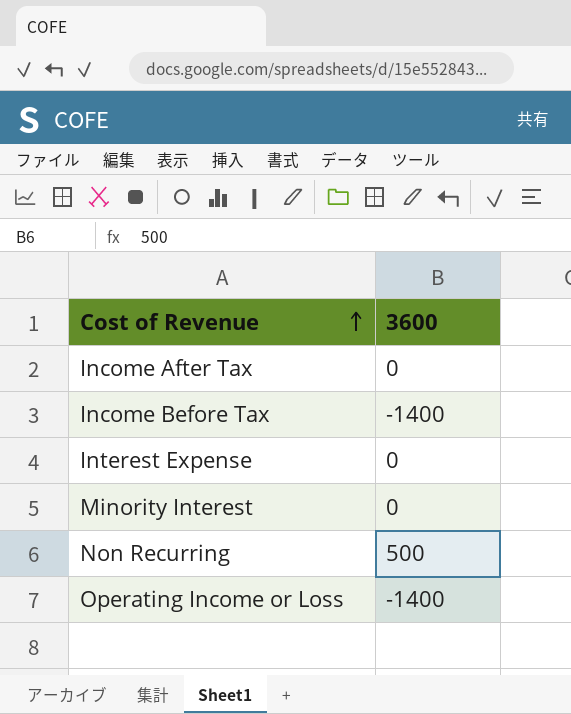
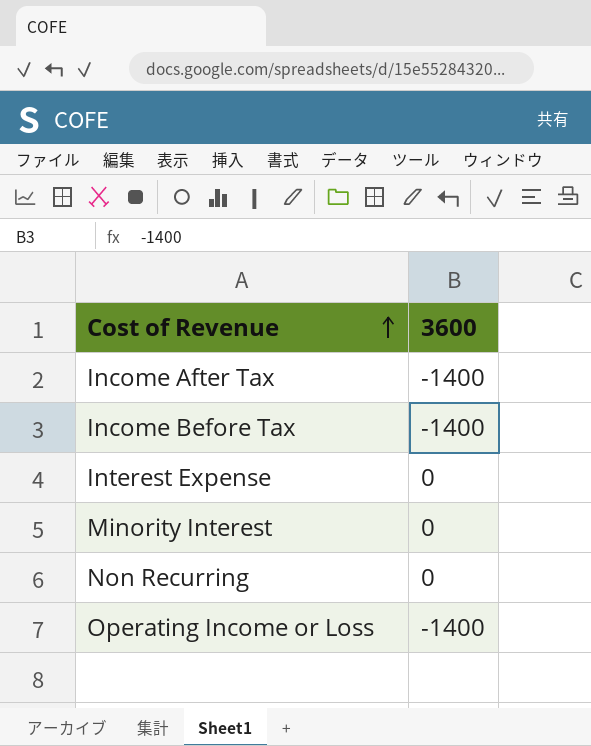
Income After Tax | 3600: 0 -> -1400
Non Recurring | 3600: 500 -> 0

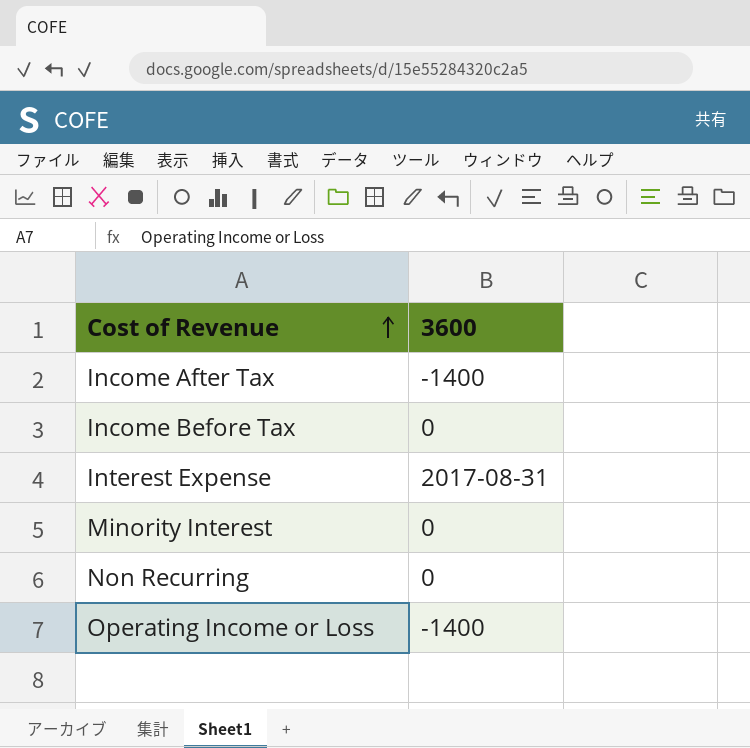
Income Before Tax | 3600: -1400 -> 0
Interest Expense | 3600: 0 -> 2017-08-31

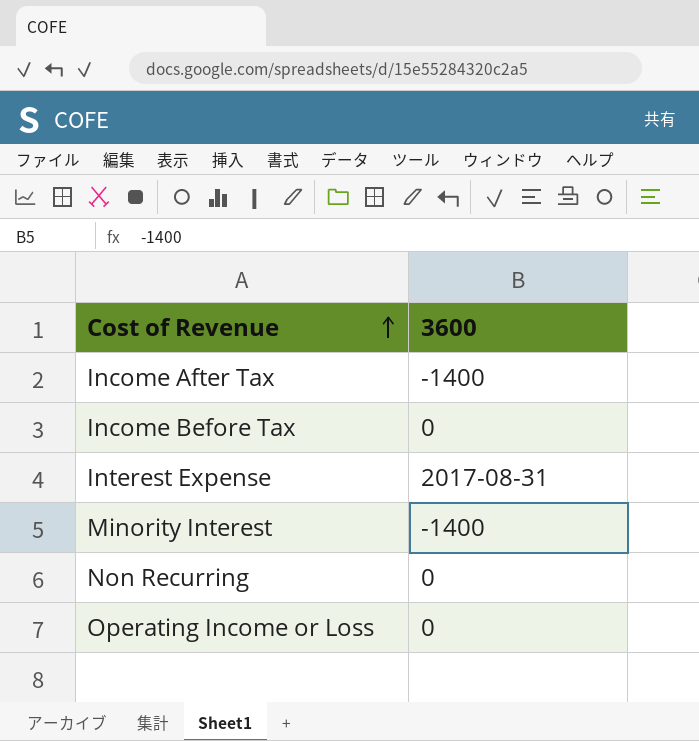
Minority Interest | 3600: 0 -> -1400
Operating Income or Loss | 3600: -1400 -> 0

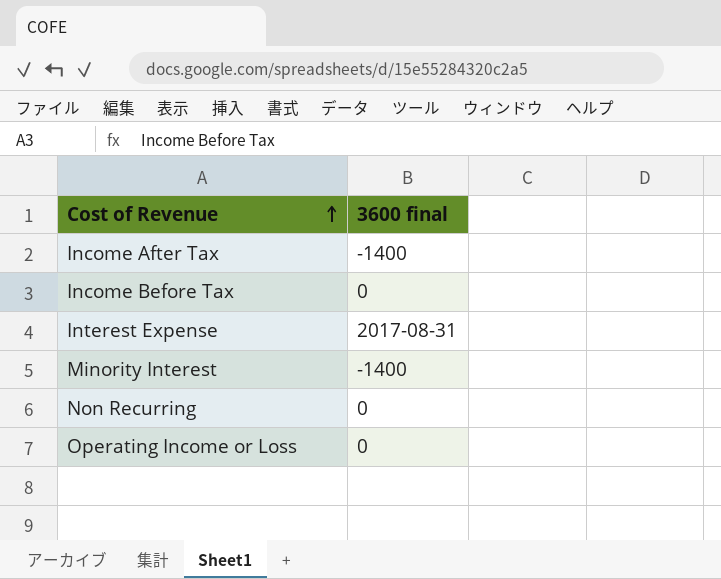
column name: 3600 -> 3600 final

